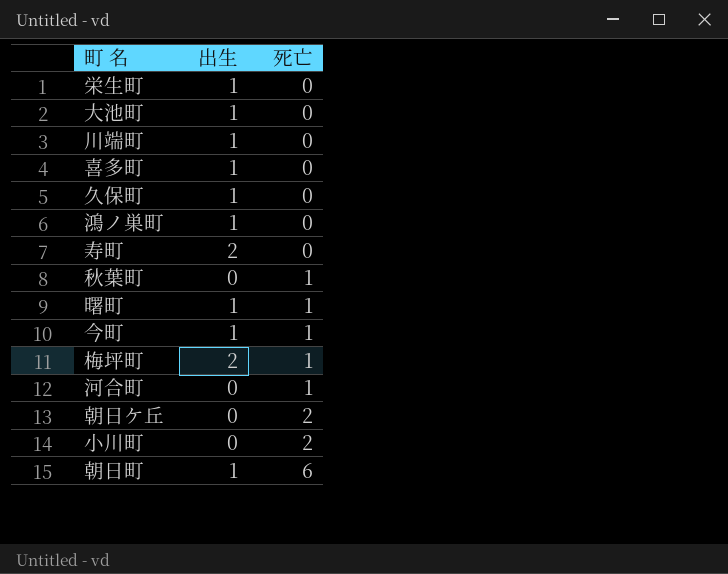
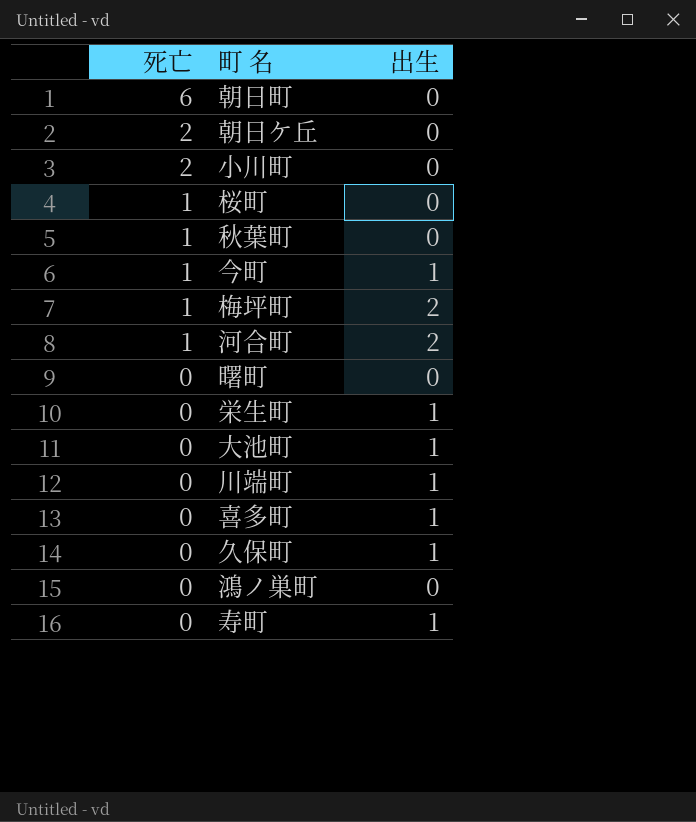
row order: 死亡 ascending -> 死亡 descending
column 死亡 | position: 3 -> 1
朝日町 | 出生: 1 -> 0
row 桜町: none -> 1 | 0
河合町 | 出生: 0 -> 2
曙町 | 死亡: 1 -> 0
曙町 | 出生: 1 -> 0
鴻ノ巣町 | 出生: 1 -> 0
寿町 | 出生: 2 -> 1

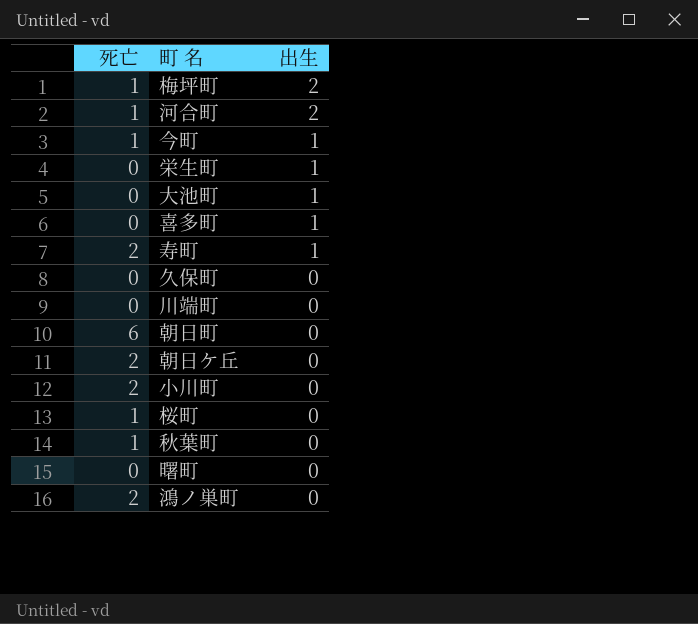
row order: 死亡 descending -> 出生 descending
寿町 | 死亡: 0 -> 2
久保町 | 出生: 1 -> 0
川端町 | 出生: 1 -> 0
鴻ノ巣町 | 死亡: 0 -> 2

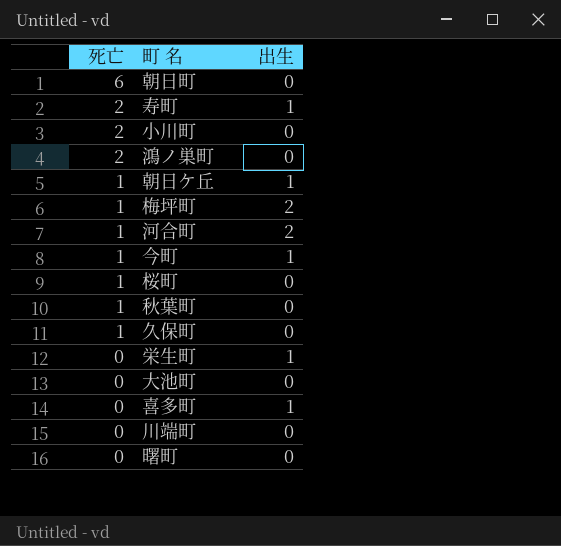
row order: 出生 descending -> 死亡 descending
朝日ケ丘 | 死亡: 2 -> 1
朝日ケ丘 | 出生: 0 -> 1
久保町 | 死亡: 0 -> 1
大池町 | 出生: 1 -> 0

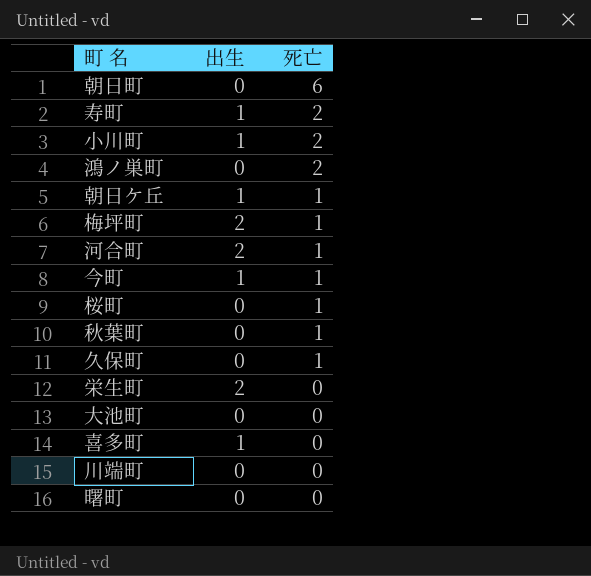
column 死亡 | position: 1 -> 3
小川町 | 出生: 0 -> 1
栄生町 | 出生: 1 -> 2

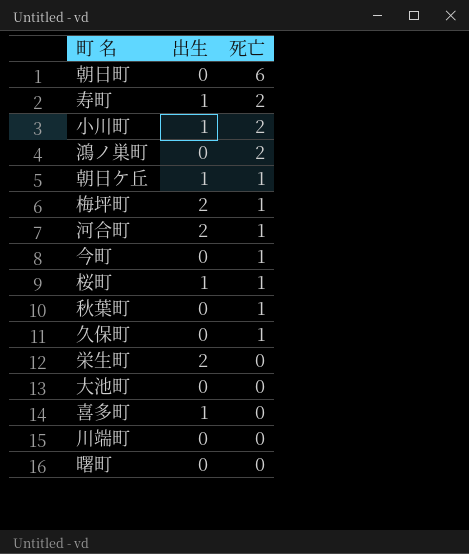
今町 | 出生: 1 -> 0
桜町 | 出生: 0 -> 1

